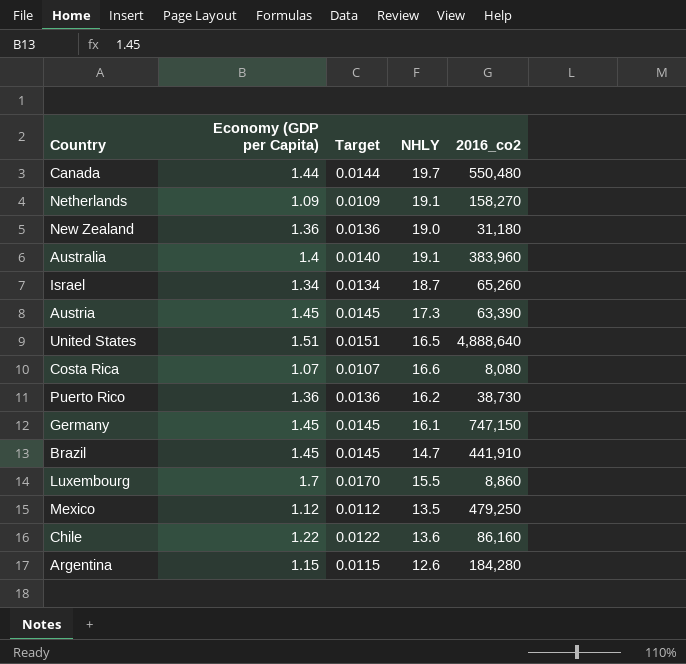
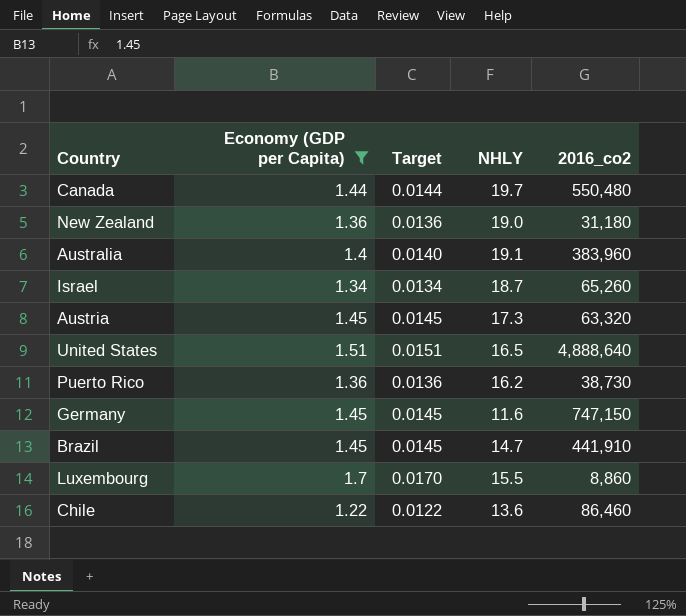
filter: none -> Economy (GDP per Capita) >= 1.22
Austria | 2016_co2: 63,390 -> 63,320
Germany | NHLY: 16.1 -> 11.6
Chile | 2016_co2: 86,160 -> 86,460

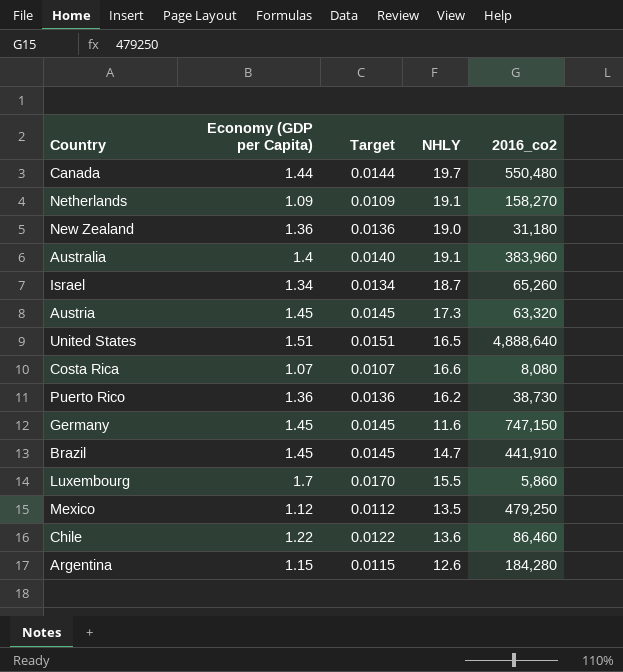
filter: Economy (GDP per Capita) >= 1.22 -> none
Luxembourg | 2016_co2: 8,860 -> 5,860

